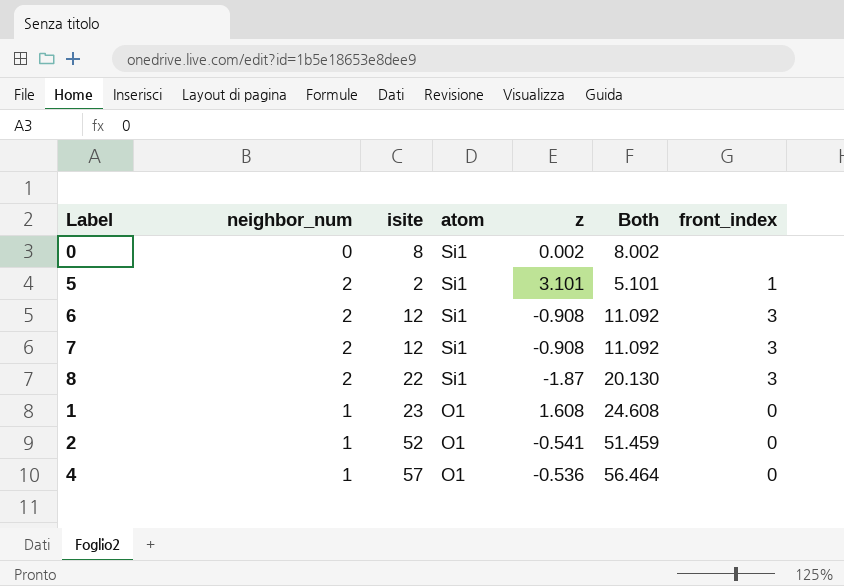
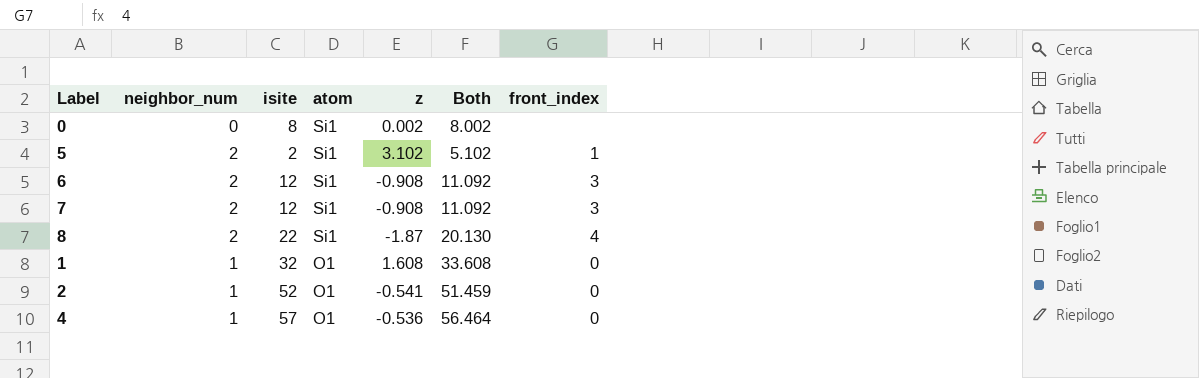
5 | z: 3.101 -> 3.102
5 | Both: 5.101 -> 5.102
8 | front_index: 3 -> 4
1 | isite: 23 -> 32
1 | Both: 24.608 -> 33.608

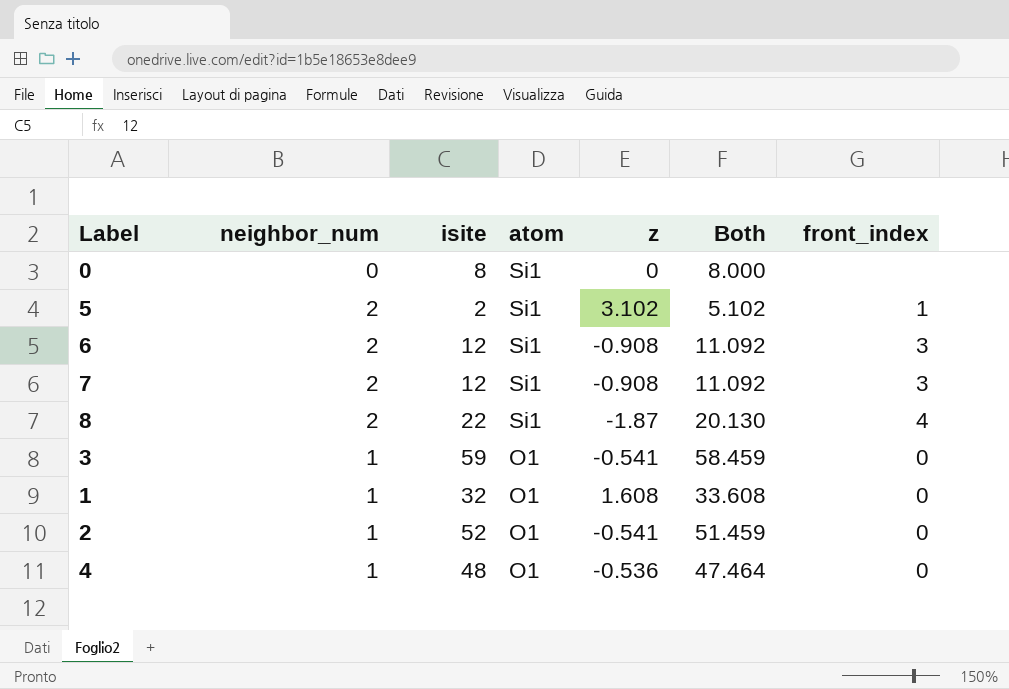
0 | z: 0.002 -> 0
0 | Both: 8.002 -> 8.000
row 3: none -> 1 | 59 | O1 | -0.541 | 58.459 | 0
4 | isite: 57 -> 48
4 | Both: 56.464 -> 47.464

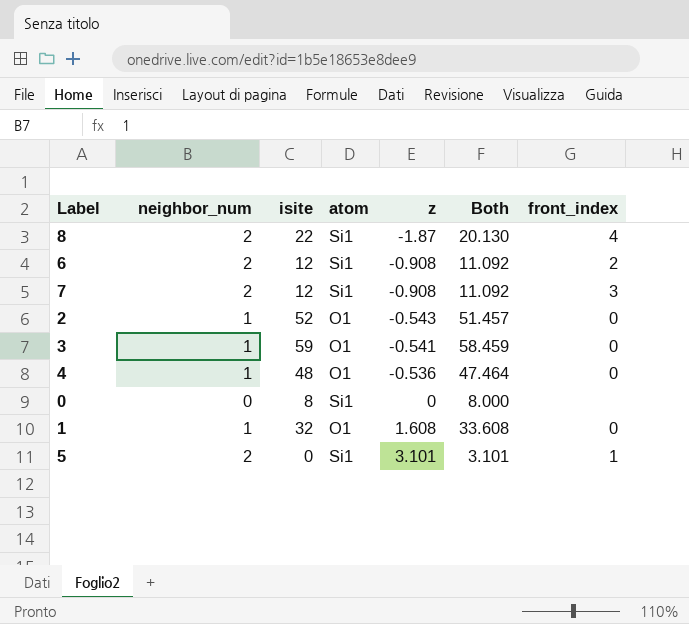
row order: atom descending -> z ascending
6 | front_index: 3 -> 2
2 | z: -0.541 -> -0.543
2 | Both: 51.459 -> 51.457
5 | isite: 2 -> 0
5 | z: 3.102 -> 3.101
5 | Both: 5.102 -> 3.101

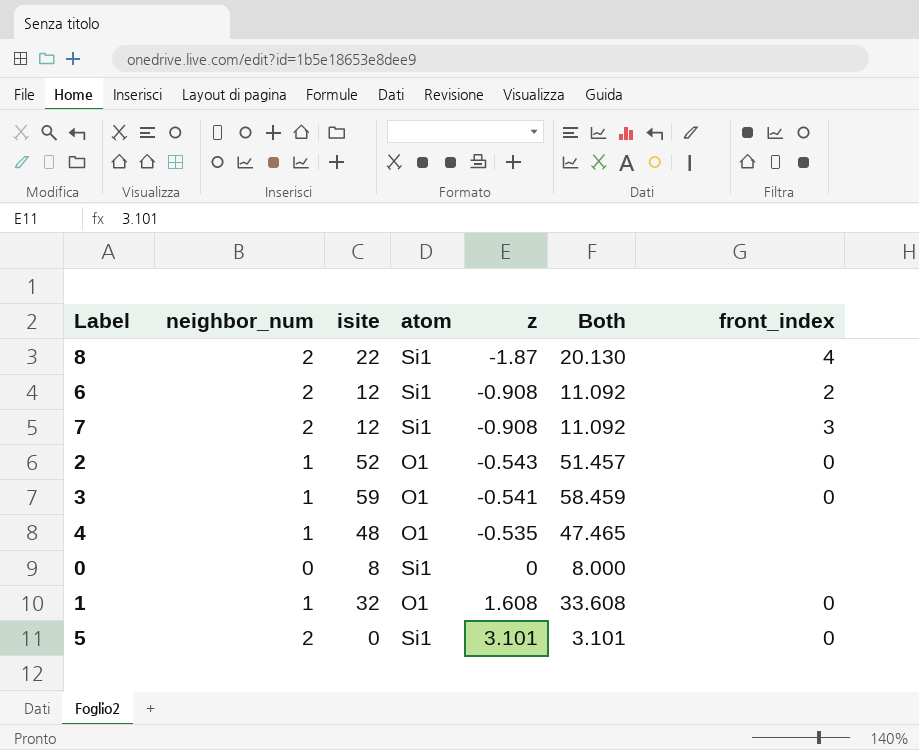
4 | z: -0.536 -> -0.535
4 | Both: 47.464 -> 47.465
4 | front_index: 0 -> none
5 | front_index: 1 -> 0

